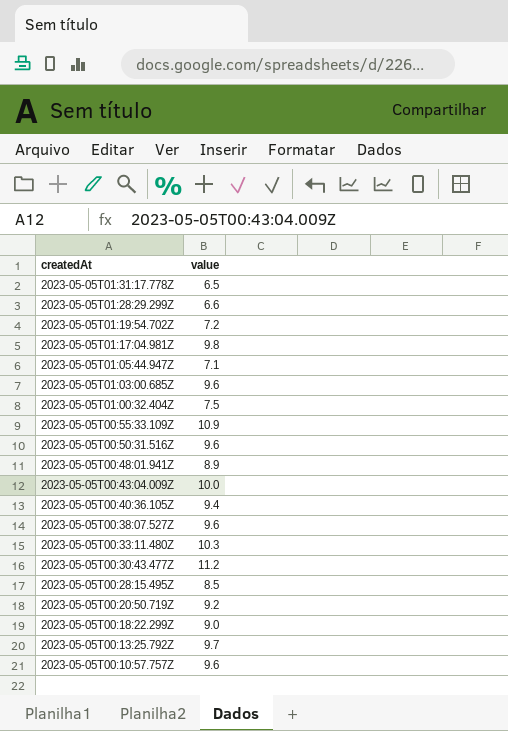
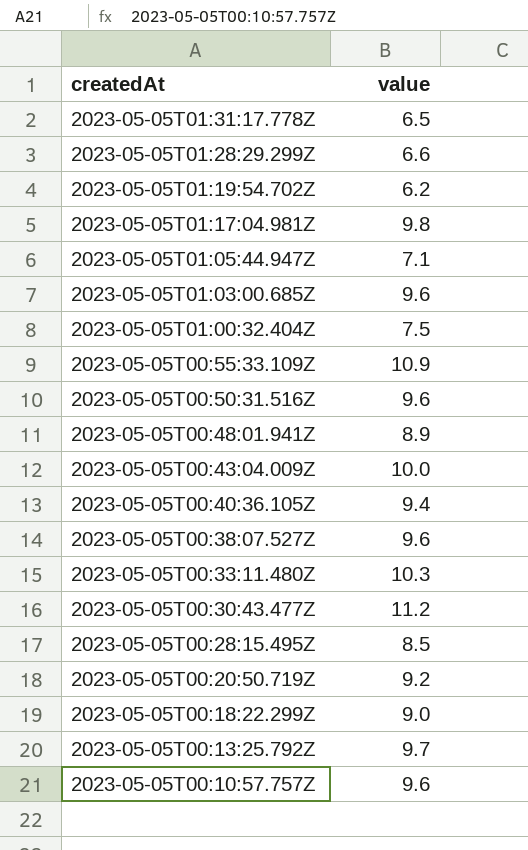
2023-05-05T01:19:54.702Z | value: 7.2 -> 6.2

